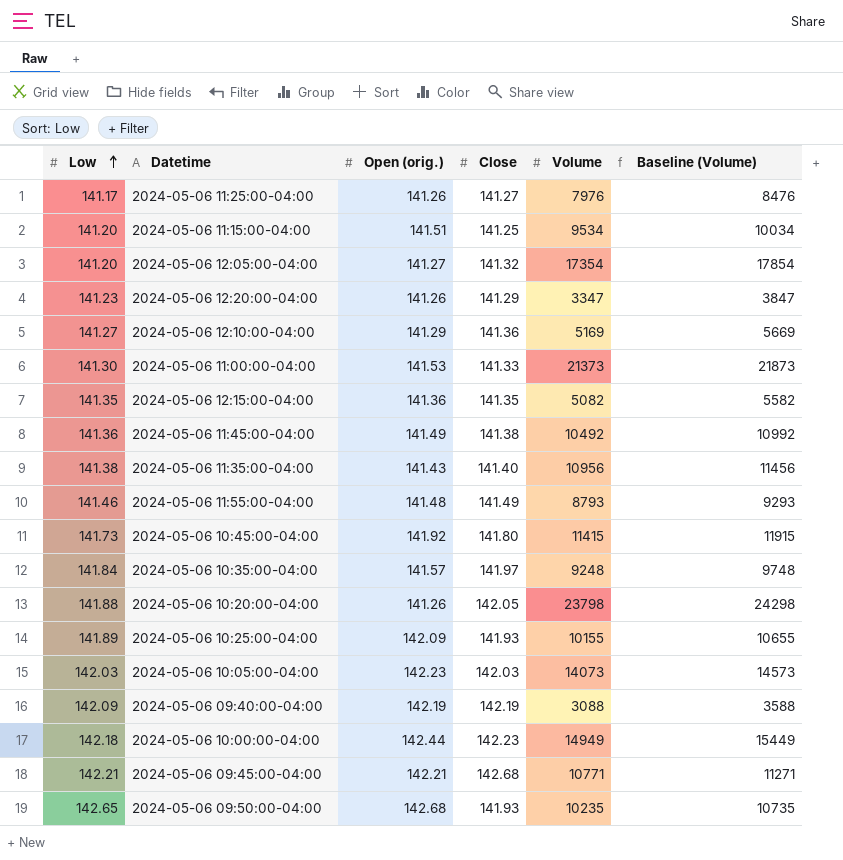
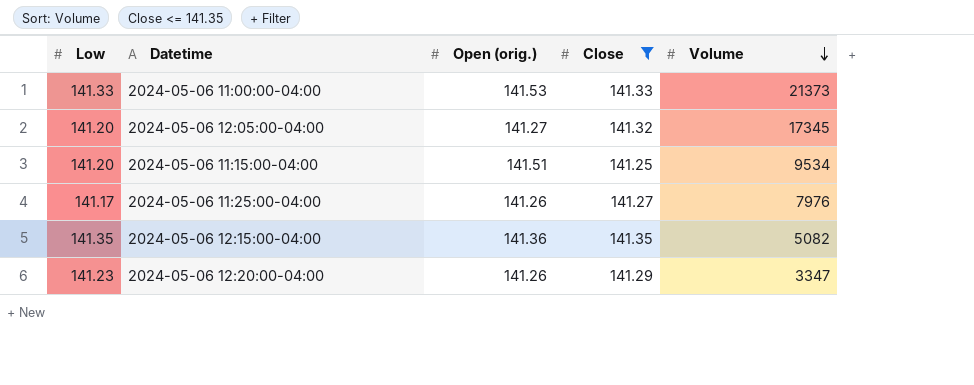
filter: none -> Close <= 141.35
row order: Low ascending -> Volume descending
column Baseline (Volume) | formula: [Volume] + 500 -> none
2024-05-06 11:00:00-04:00 | Low: 141.30 -> 141.33
2024-05-06 12:05:00-04:00 | Volume: 17354 -> 17345

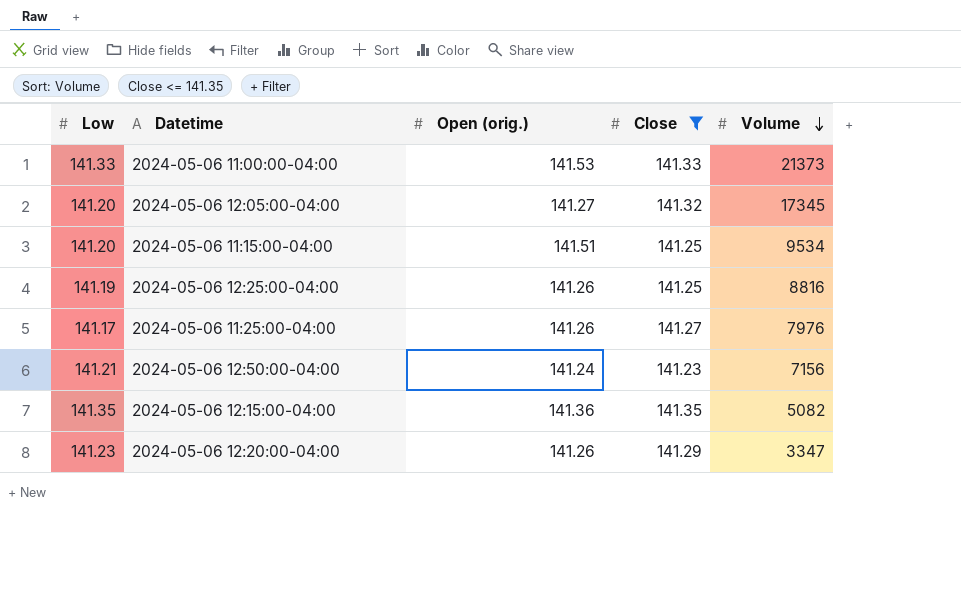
row 2024-05-06 12:25:00-04:00: none -> 141.19 | 141.26 | 141.25 | 8816
row 2024-05-06 12:50:00-04:00: none -> 141.21 | 141.24 | 141.23 | 7156

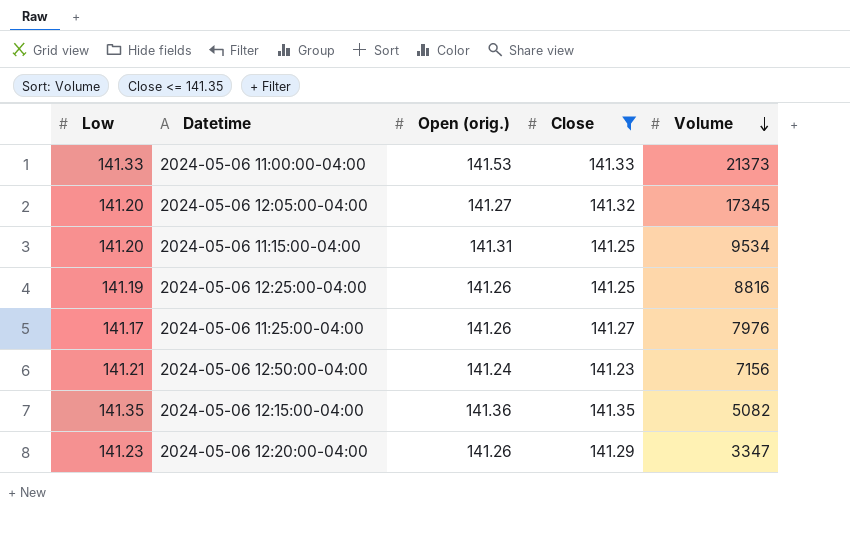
2024-05-06 11:15:00-04:00 | Open (orig.): 141.51 -> 141.31

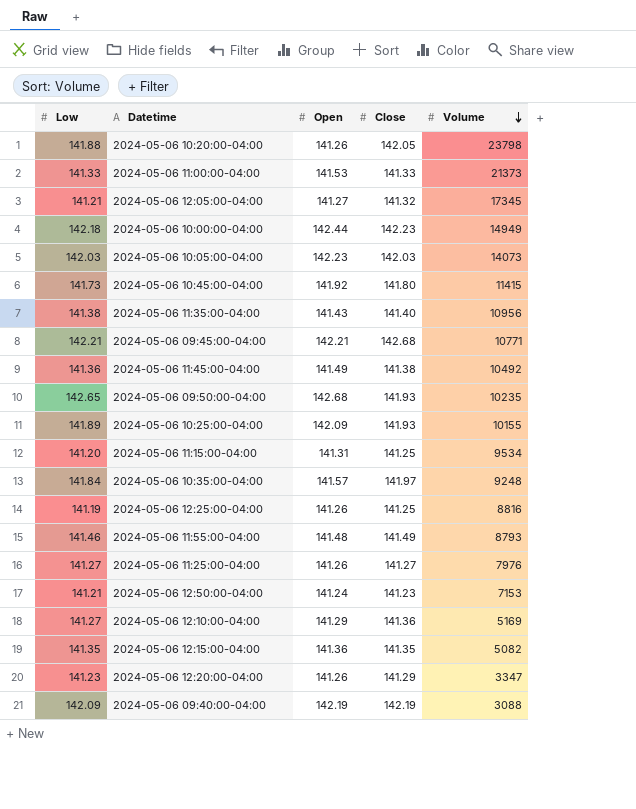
filter: Close <= 141.35 -> none
column name: Open (orig.) -> Open
2024-05-06 12:05:00-04:00 | Low: 141.20 -> 141.21
2024-05-06 11:25:00-04:00 | Low: 141.17 -> 141.27
2024-05-06 12:50:00-04:00 | Volume: 7156 -> 7153

